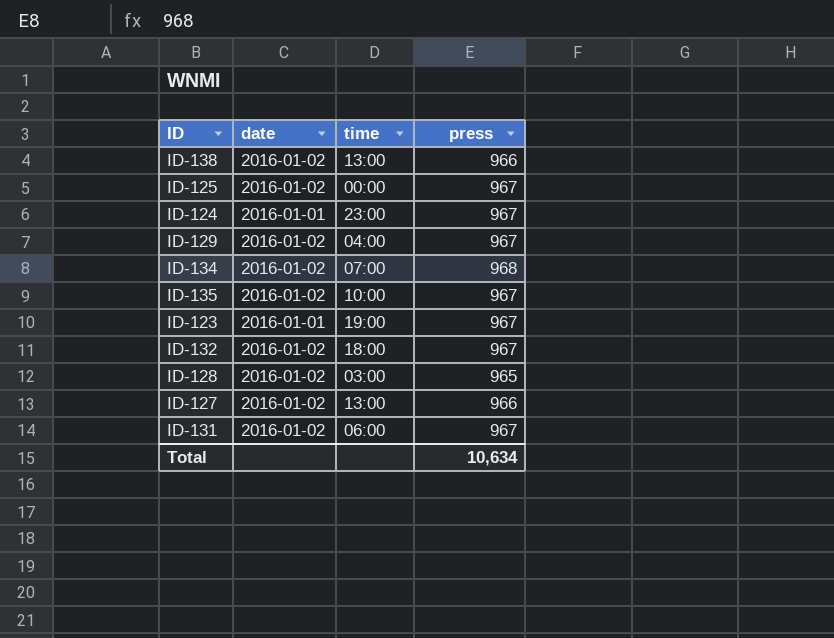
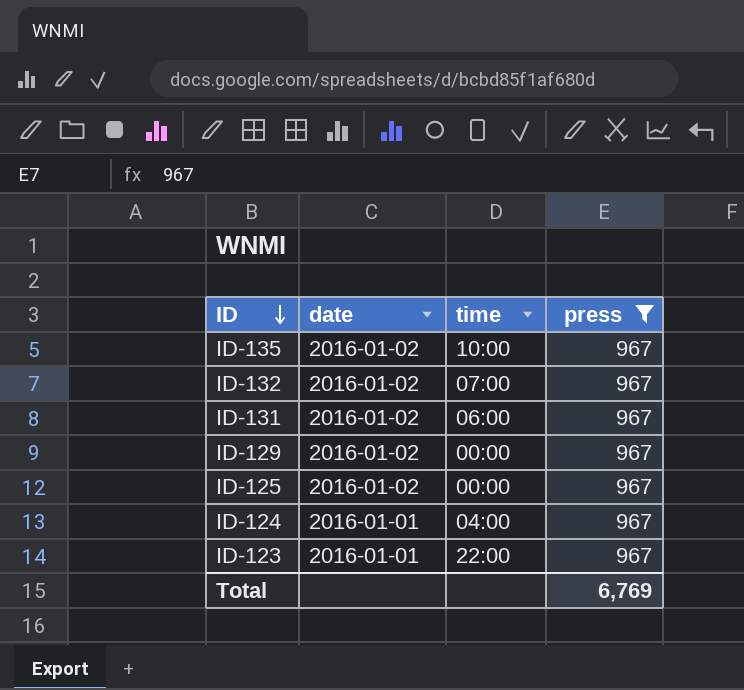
filter: none -> press = 967
row order: none -> ID descending
ID-132 | time: 18:00 -> 07:00
ID-129 | time: 04:00 -> 00:00
ID-124 | time: 23:00 -> 04:00
ID-123 | time: 19:00 -> 22:00
Total | press: 10,634 -> 6,769

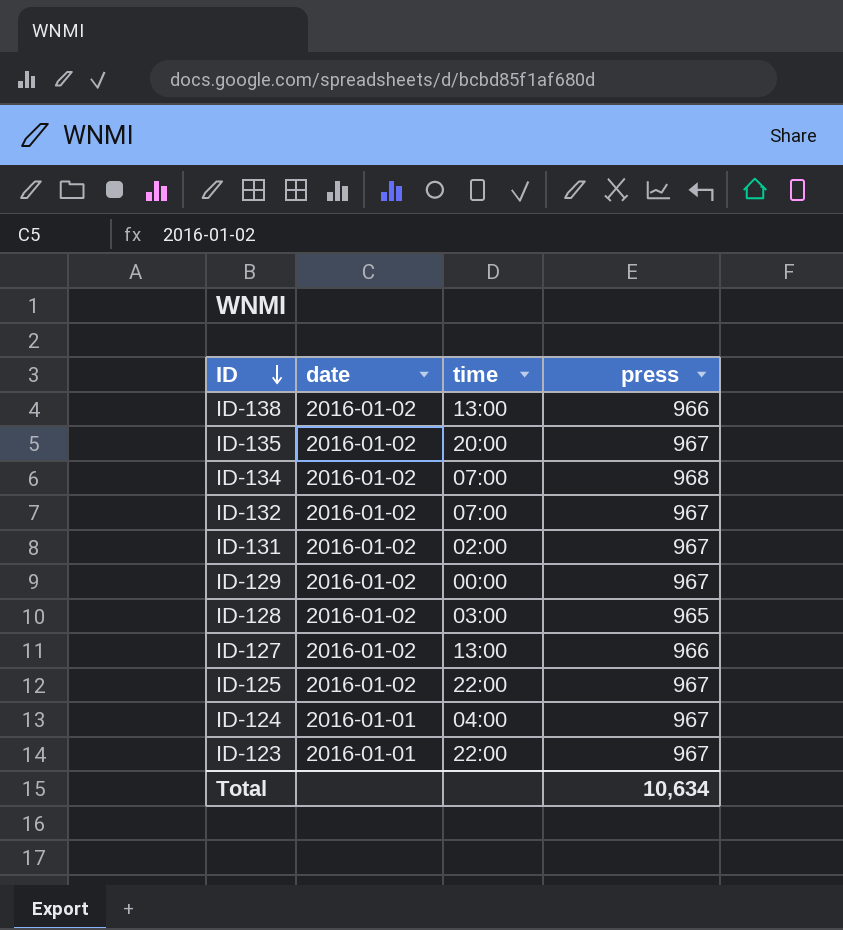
filter: press = 967 -> none
ID-135 | time: 10:00 -> 20:00
ID-131 | time: 06:00 -> 02:00
ID-125 | time: 00:00 -> 22:00
Total | press: 6,769 -> 10,634

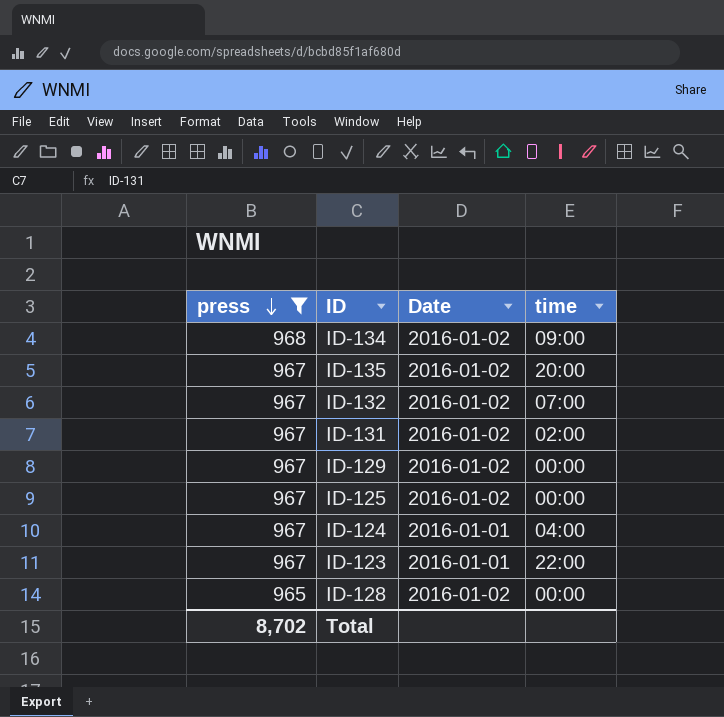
filter: none -> press != 966
row order: ID descending -> press descending
column press | position: 4 -> 1
column name: date -> Date
ID-134 | time: 07:00 -> 09:00
ID-125 | time: 22:00 -> 00:00
ID-128 | time: 03:00 -> 00:00
Total | press: 10,634 -> 8,702

